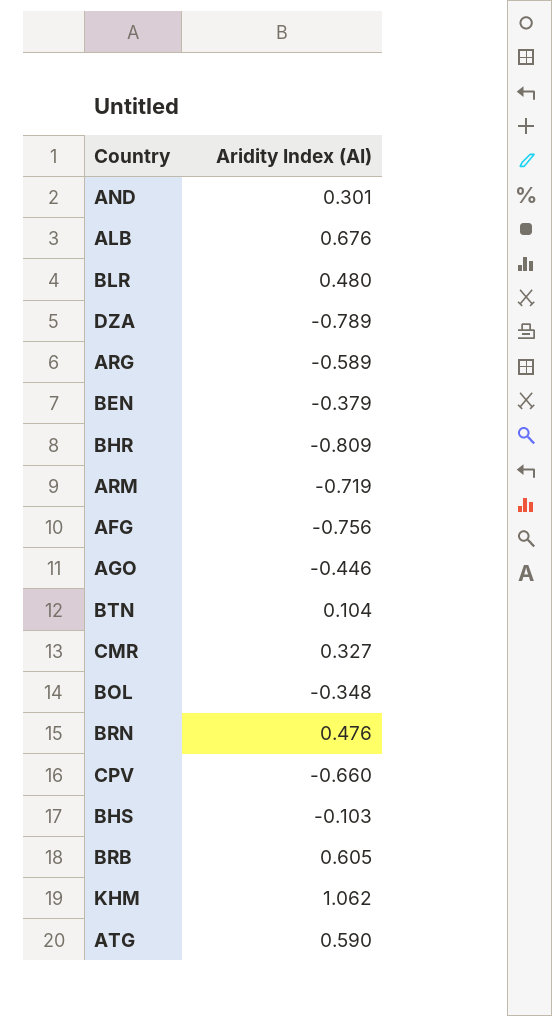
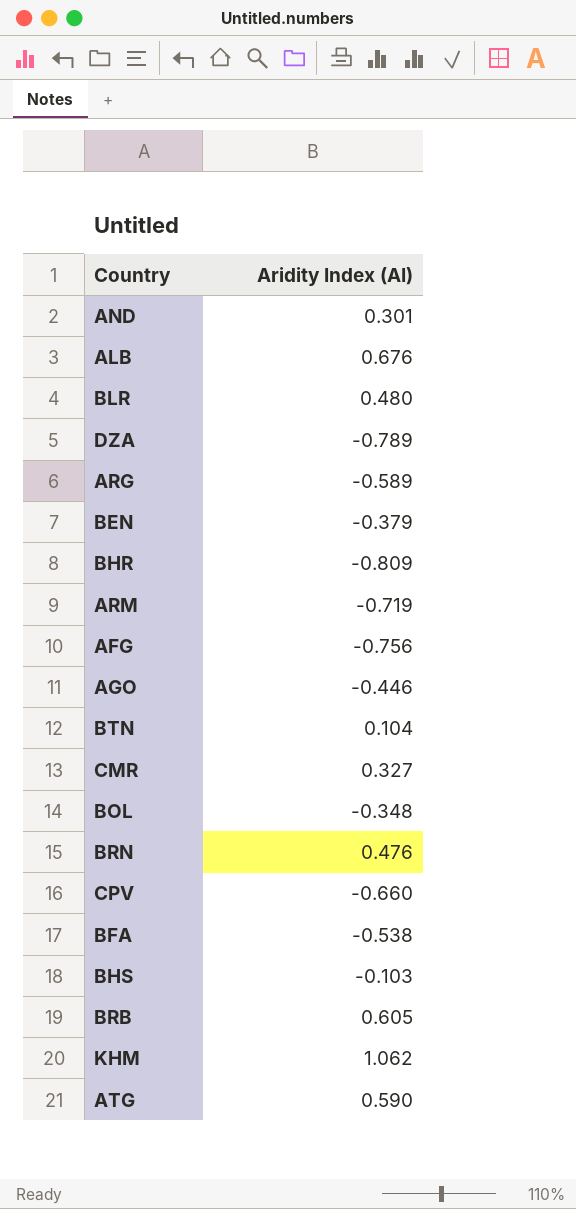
row BFA: none -> -0.538

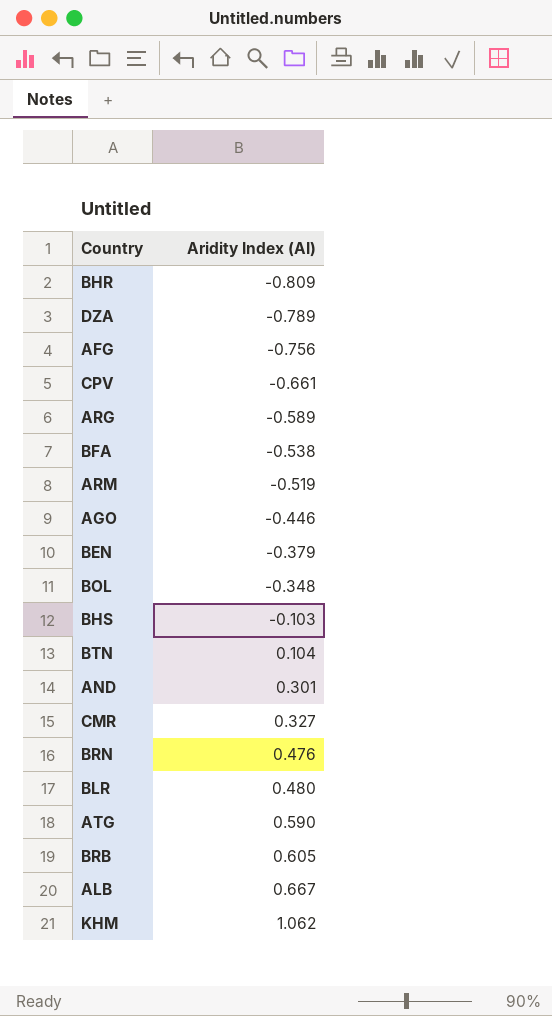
row order: none -> Aridity Index (AI) ascending
CPV | Aridity Index (AI): -0.660 -> -0.661
ARM | Aridity Index (AI): -0.719 -> -0.519
ALB | Aridity Index (AI): 0.676 -> 0.667

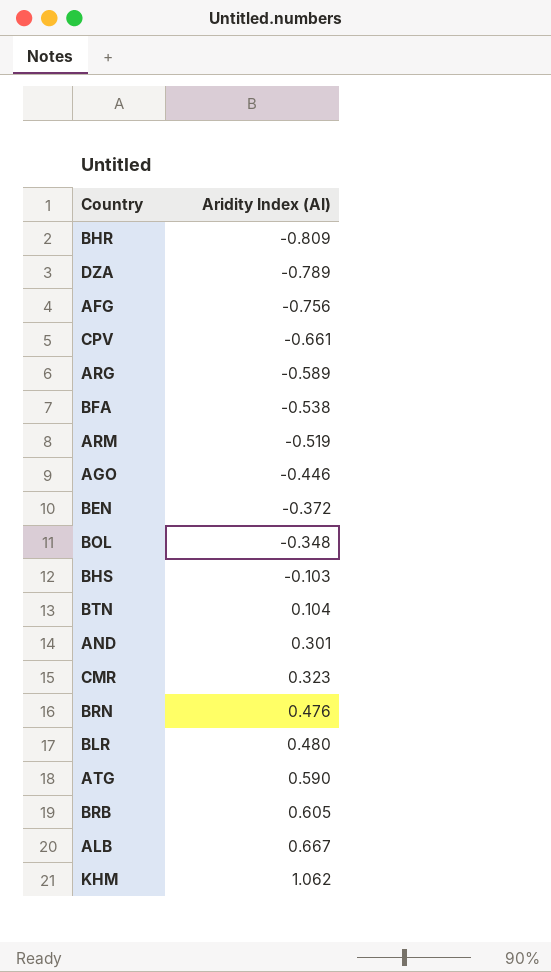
BEN | Aridity Index (AI): -0.379 -> -0.372
CMR | Aridity Index (AI): 0.327 -> 0.323

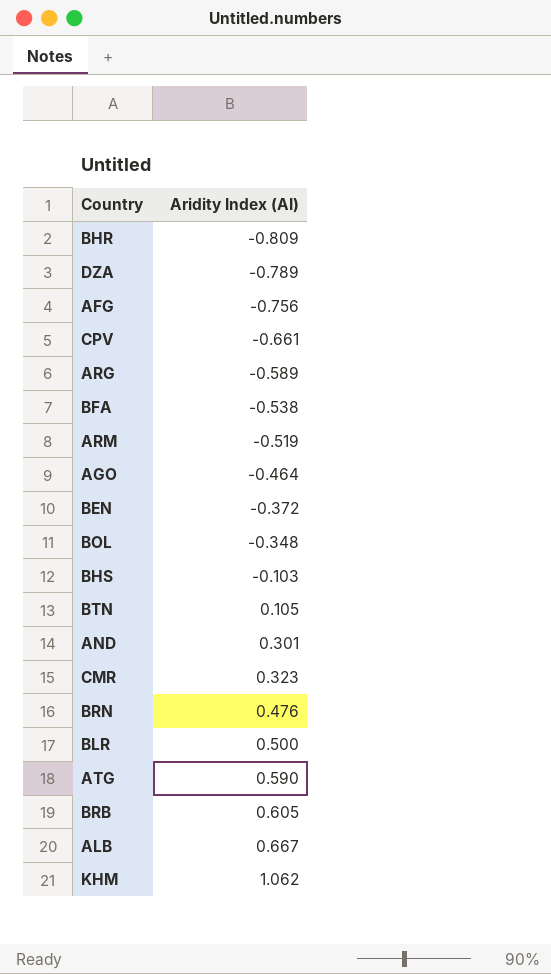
AGO | Aridity Index (AI): -0.446 -> -0.464
BTN | Aridity Index (AI): 0.104 -> 0.105
BLR | Aridity Index (AI): 0.480 -> 0.500

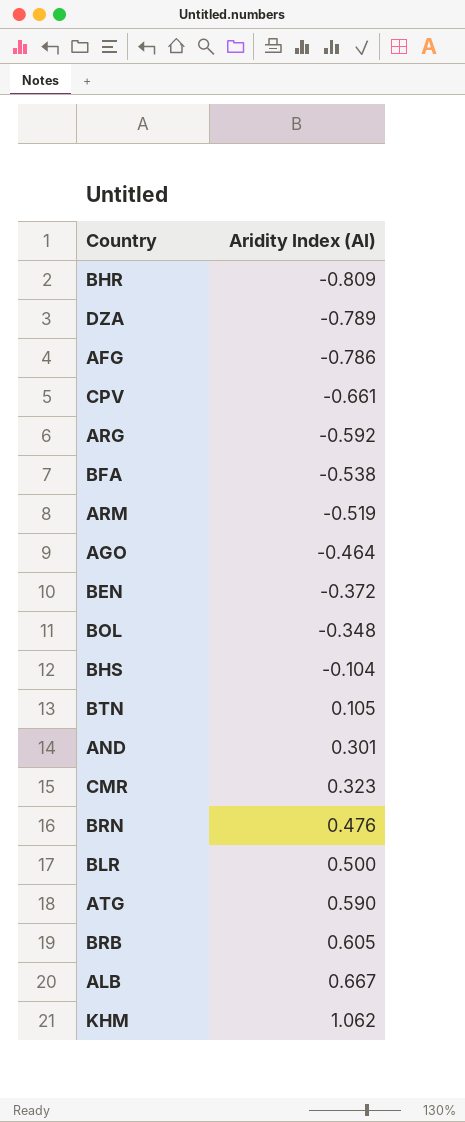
AFG | Aridity Index (AI): -0.756 -> -0.786
ARG | Aridity Index (AI): -0.589 -> -0.592
BHS | Aridity Index (AI): -0.103 -> -0.104

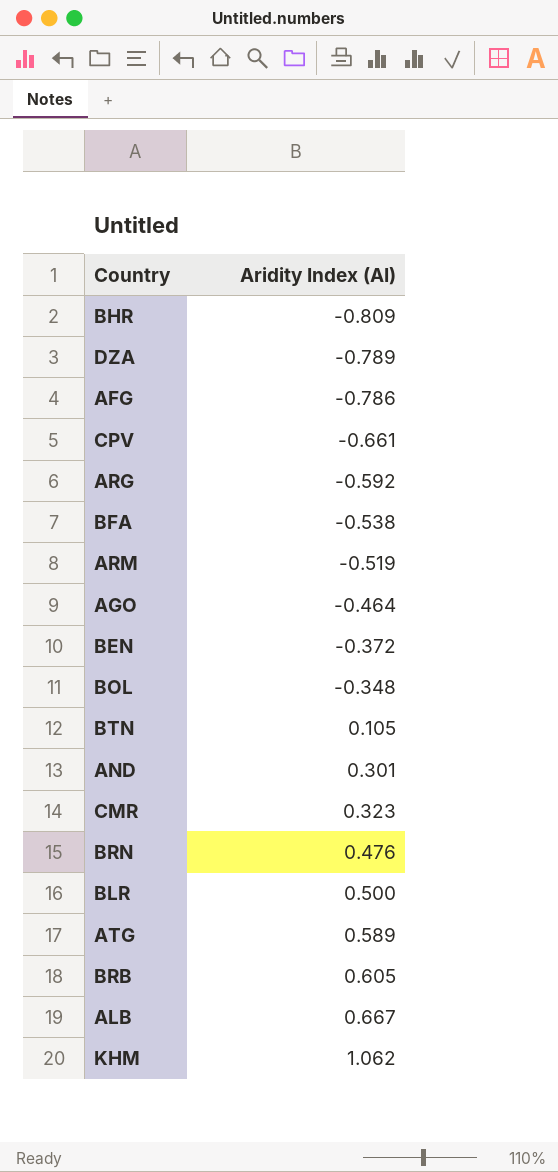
row BHS: -0.104 -> none
ATG | Aridity Index (AI): 0.590 -> 0.589

